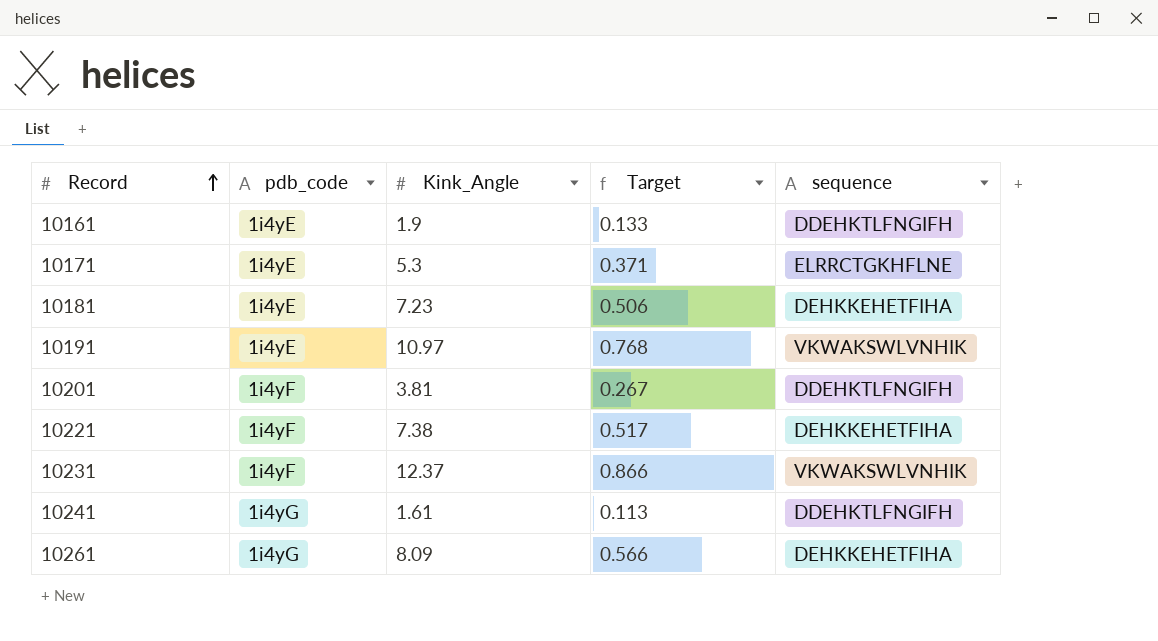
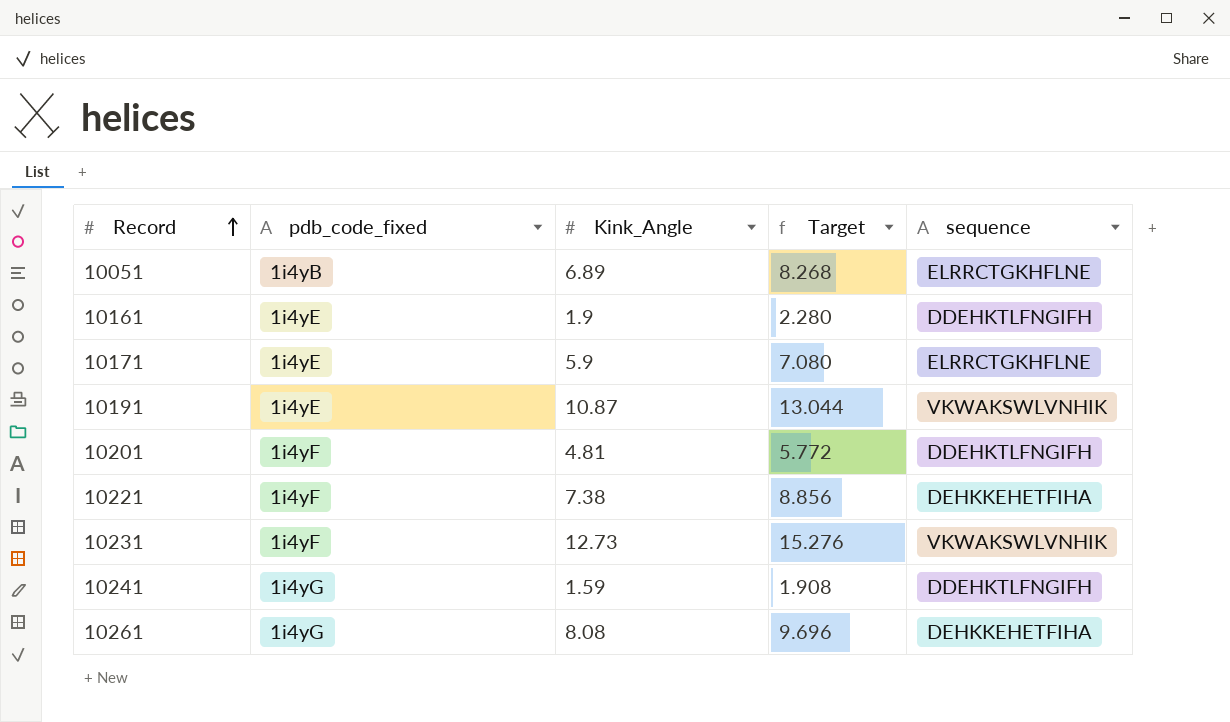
column name: pdb_code -> pdb_code_fixed
column Target | formula: [Kink_Angle] * 0.07 -> [Kink_Angle] * 1.2
row 10181: 1i4yE | 7.23 | 0.506 | DEHKKEHETFIHA -> none
row 10051: none -> 1i4yB | 6.89 | 8.268 | ELRRCTGKHFLNE
10171 | Kink_Angle: 5.3 -> 5.9
10191 | Kink_Angle: 10.97 -> 10.87
10201 | Kink_Angle: 3.81 -> 4.81
10231 | Kink_Angle: 12.37 -> 12.73
10241 | Kink_Angle: 1.61 -> 1.59
10261 | Kink_Angle: 8.09 -> 8.08

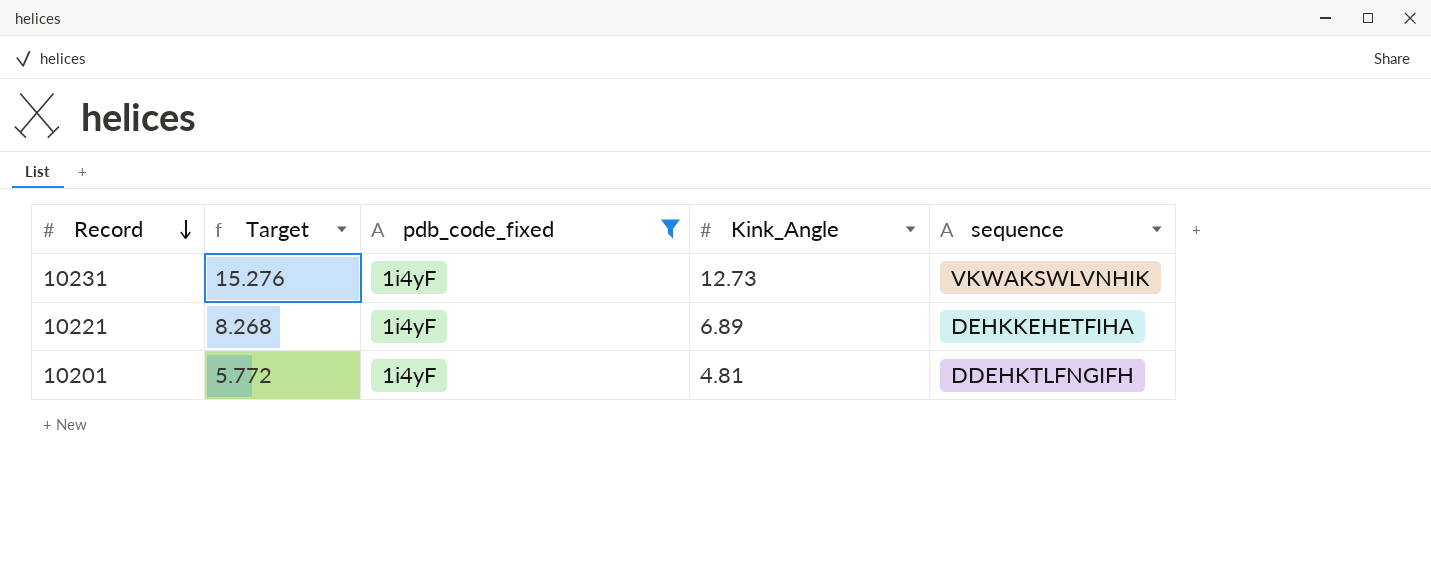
filter: none -> pdb_code_fixed = 1i4yF
row order: Record ascending -> Record descending
column Target | position: 4 -> 2
10221 | Target: 8.856 -> 8.268
10221 | Kink_Angle: 7.38 -> 6.89

